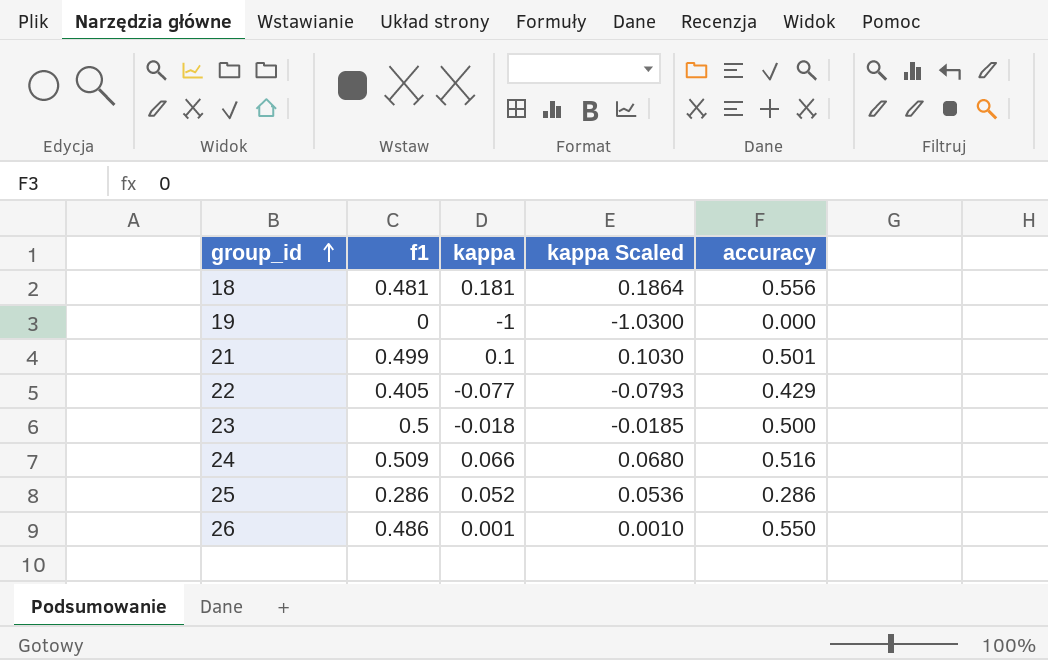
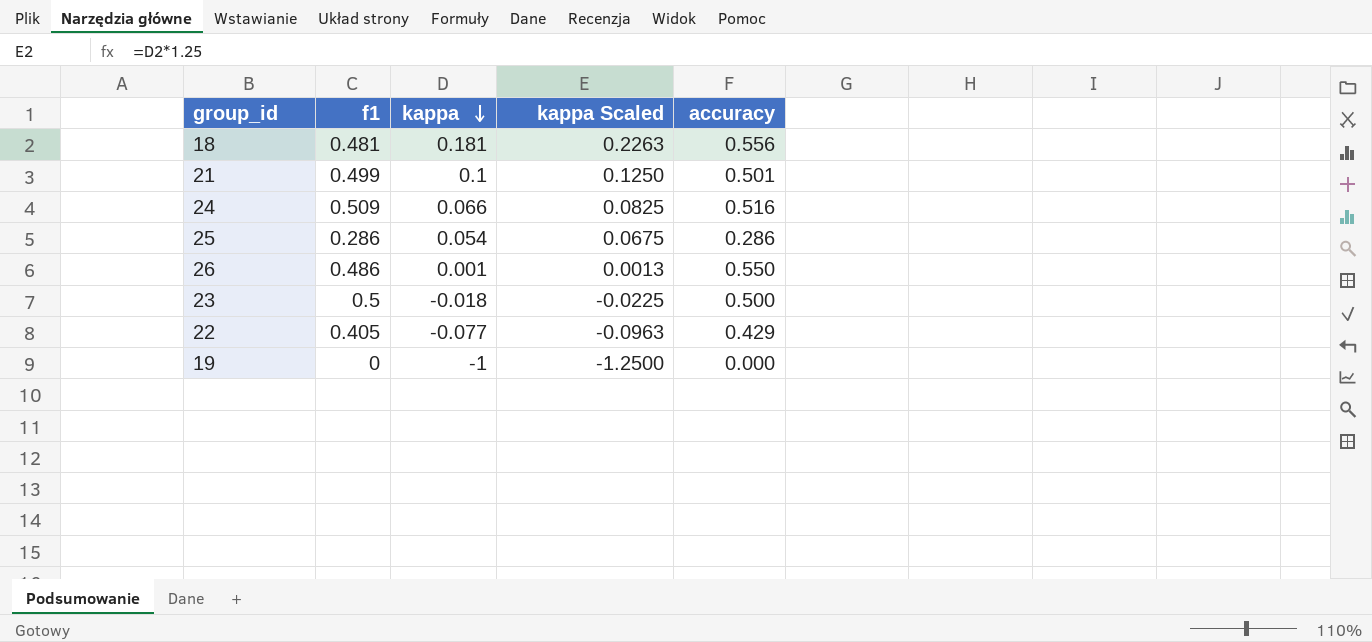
row order: group_id ascending -> kappa descending
column kappa Scaled | formula: [kappa] * 1.03 -> [kappa] * 1.25
25 | kappa: 0.052 -> 0.054

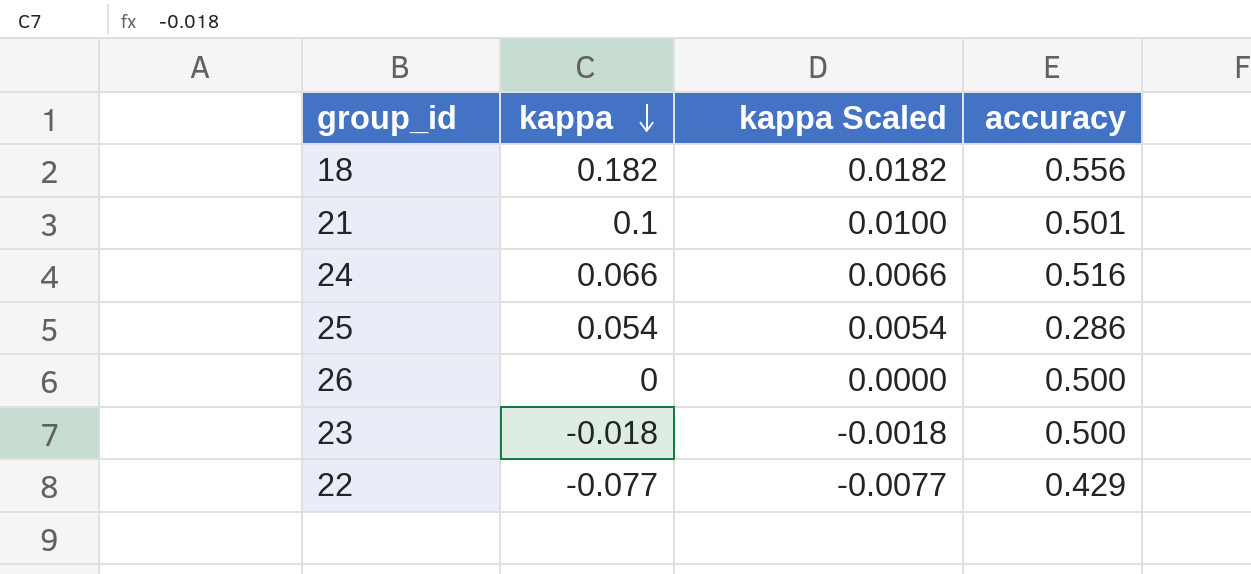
column f1 | position: 2 -> none
column kappa Scaled | formula: [kappa] * 1.25 -> [kappa] * 0.1
row 19: 0 | -1 | -1.2500 | 0.000 -> none
18 | kappa: 0.181 -> 0.182
26 | kappa: 0.001 -> 0
26 | accuracy: 0.550 -> 0.500

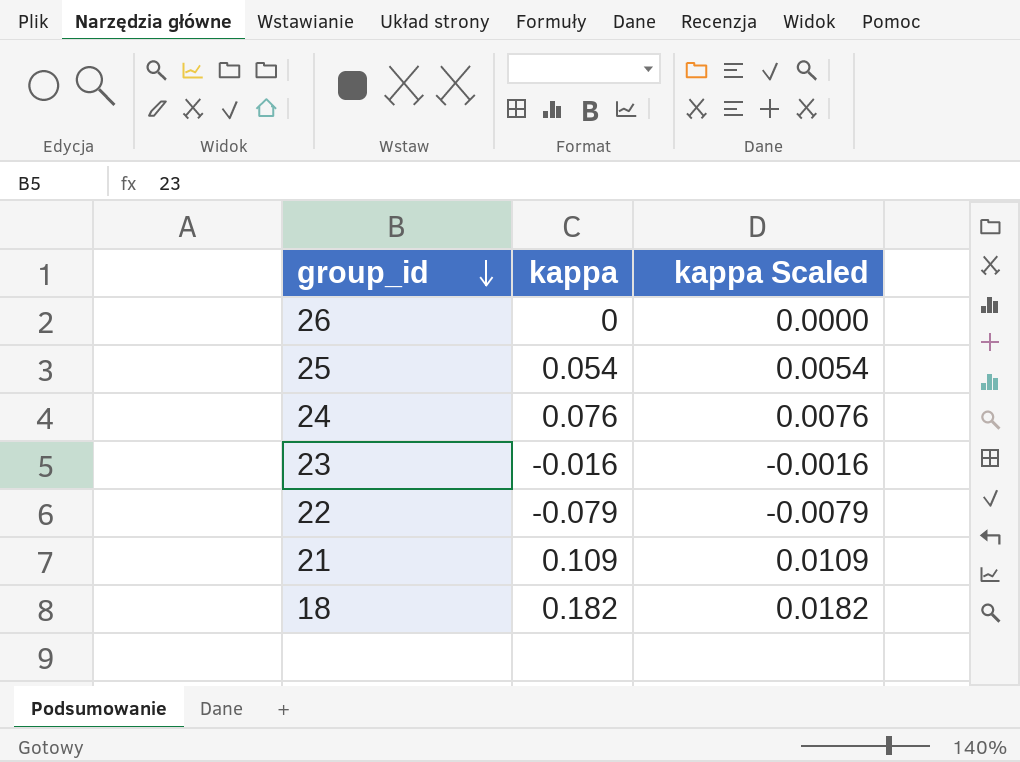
row order: kappa descending -> group_id descending
column accuracy | position: 4 -> none
24 | kappa: 0.066 -> 0.076
24 | kappa Scaled: 0.0066 -> 0.0076
23 | kappa: -0.018 -> -0.016
23 | kappa Scaled: -0.0018 -> -0.0016
22 | kappa: -0.077 -> -0.079
22 | kappa Scaled: -0.0077 -> -0.0079
21 | kappa: 0.1 -> 0.109
21 | kappa Scaled: 0.0100 -> 0.0109

